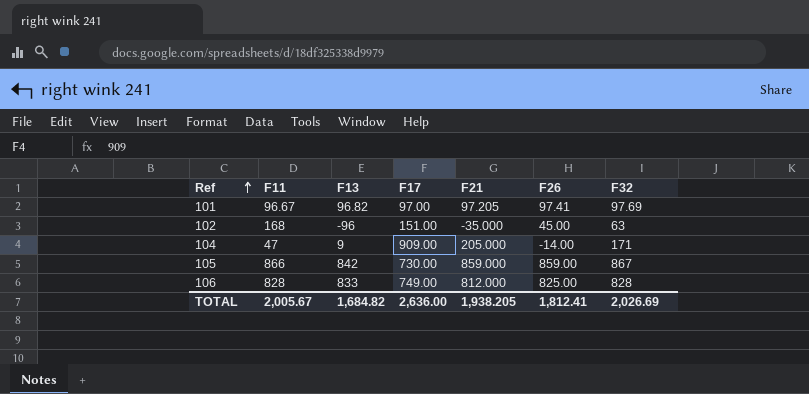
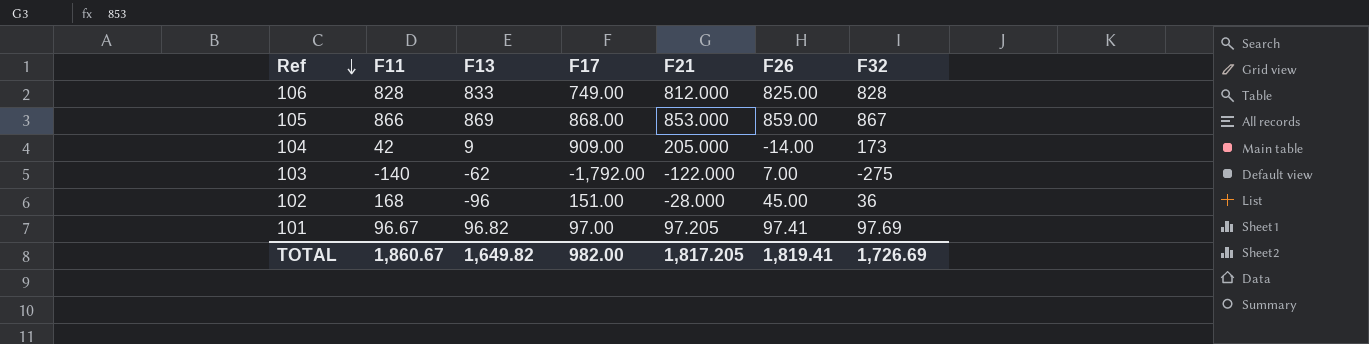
row order: Ref ascending -> Ref descending
105 | F13: 842 -> 869
105 | F17: 730.00 -> 868.00
105 | F21: 859.000 -> 853.000
104 | F11: 47 -> 42
104 | F32: 171 -> 173
row 103: none -> -140 | -62 | -1,792.00 | -122.000 | 7.00 | -275
102 | F21: -35.000 -> -28.000
102 | F32: 63 -> 36
TOTAL | F11: 2,005.67 -> 1,860.67
TOTAL | F13: 1,684.82 -> 1,649.82
TOTAL | F17: 2,636.00 -> 982.00
TOTAL | F21: 1,938.205 -> 1,817.205
TOTAL | F26: 1,812.41 -> 1,819.41
TOTAL | F32: 2,026.69 -> 1,726.69

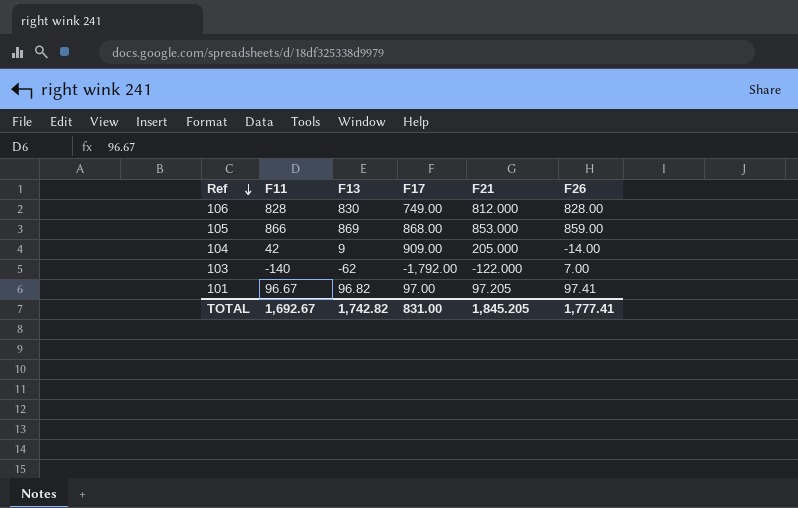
column F32 | position: 7 -> none
row 102: 168 | -96 | 151.00 | -28.000 | 45.00 | 36 -> none
106 | F13: 833 -> 830
106 | F26: 825.00 -> 828.00
TOTAL | F11: 1,860.67 -> 1,692.67
TOTAL | F13: 1,649.82 -> 1,742.82
TOTAL | F17: 982.00 -> 831.00
TOTAL | F21: 1,817.205 -> 1,845.205
TOTAL | F26: 1,819.41 -> 1,777.41

